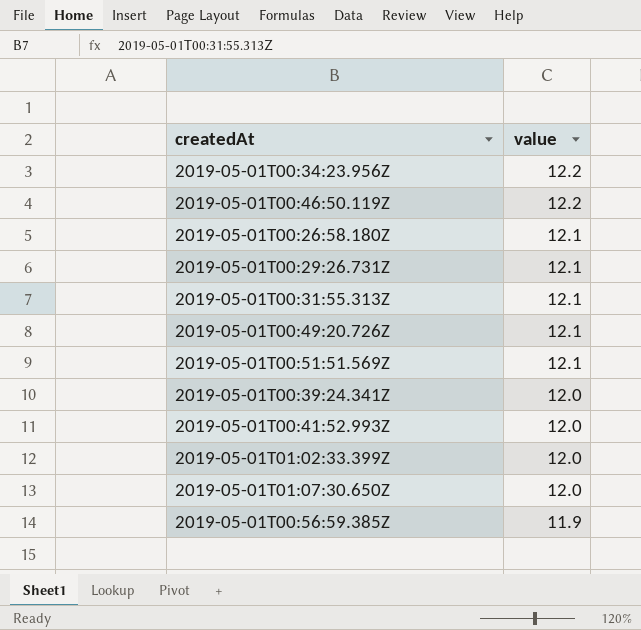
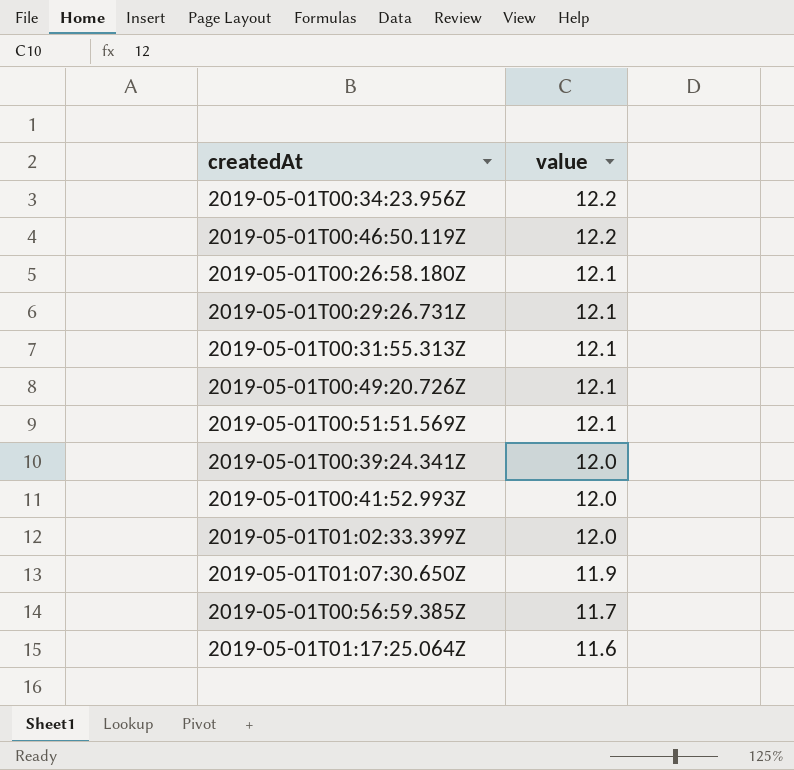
2019-05-01T01:07:30.650Z | value: 12.0 -> 11.9
2019-05-01T00:56:59.385Z | value: 11.9 -> 11.7
row 2019-05-01T01:17:25.064Z: none -> 11.6

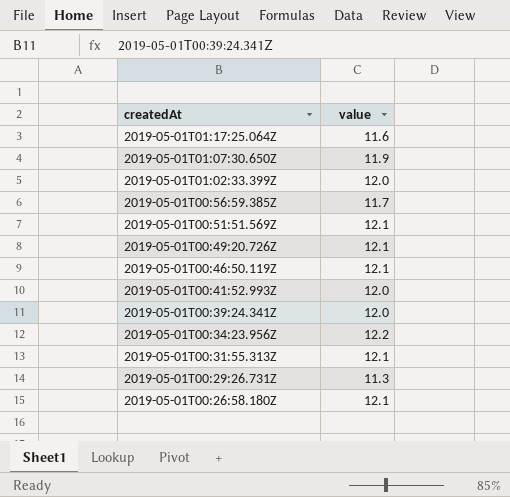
row order: value descending -> createdAt descending
2019-05-01T00:46:50.119Z | value: 12.2 -> 12.1
2019-05-01T00:29:26.731Z | value: 12.1 -> 11.3

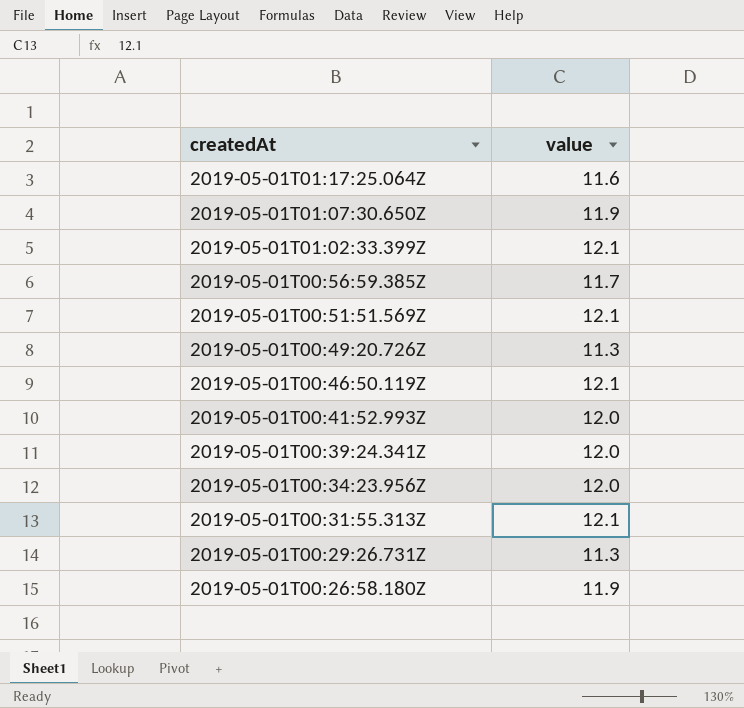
2019-05-01T01:02:33.399Z | value: 12.0 -> 12.1
2019-05-01T00:49:20.726Z | value: 12.1 -> 11.3
2019-05-01T00:34:23.956Z | value: 12.2 -> 12.0
2019-05-01T00:26:58.180Z | value: 12.1 -> 11.9

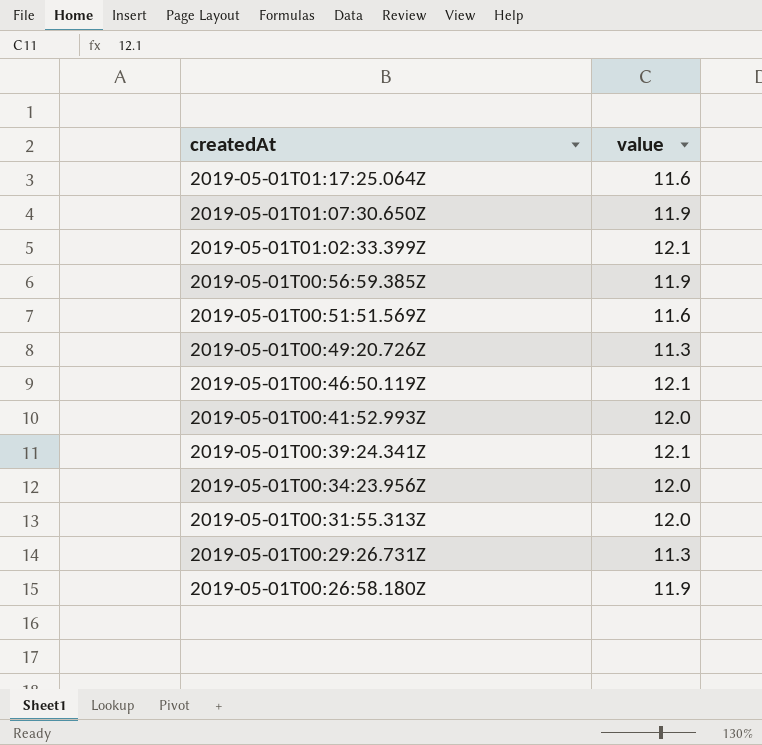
2019-05-01T00:56:59.385Z | value: 11.7 -> 11.9
2019-05-01T00:51:51.569Z | value: 12.1 -> 11.6
2019-05-01T00:39:24.341Z | value: 12.0 -> 12.1
2019-05-01T00:31:55.313Z | value: 12.1 -> 12.0

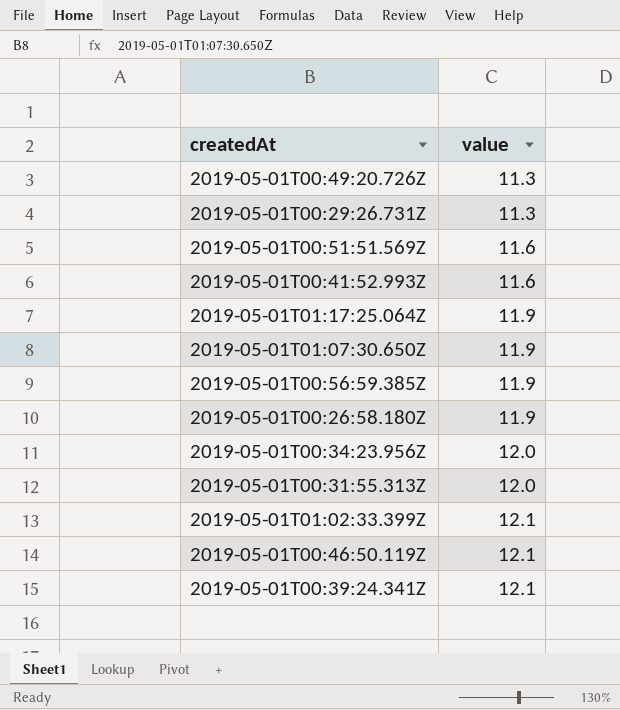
row order: createdAt descending -> value ascending
2019-05-01T00:41:52.993Z | value: 12.0 -> 11.6
2019-05-01T01:17:25.064Z | value: 11.6 -> 11.9

